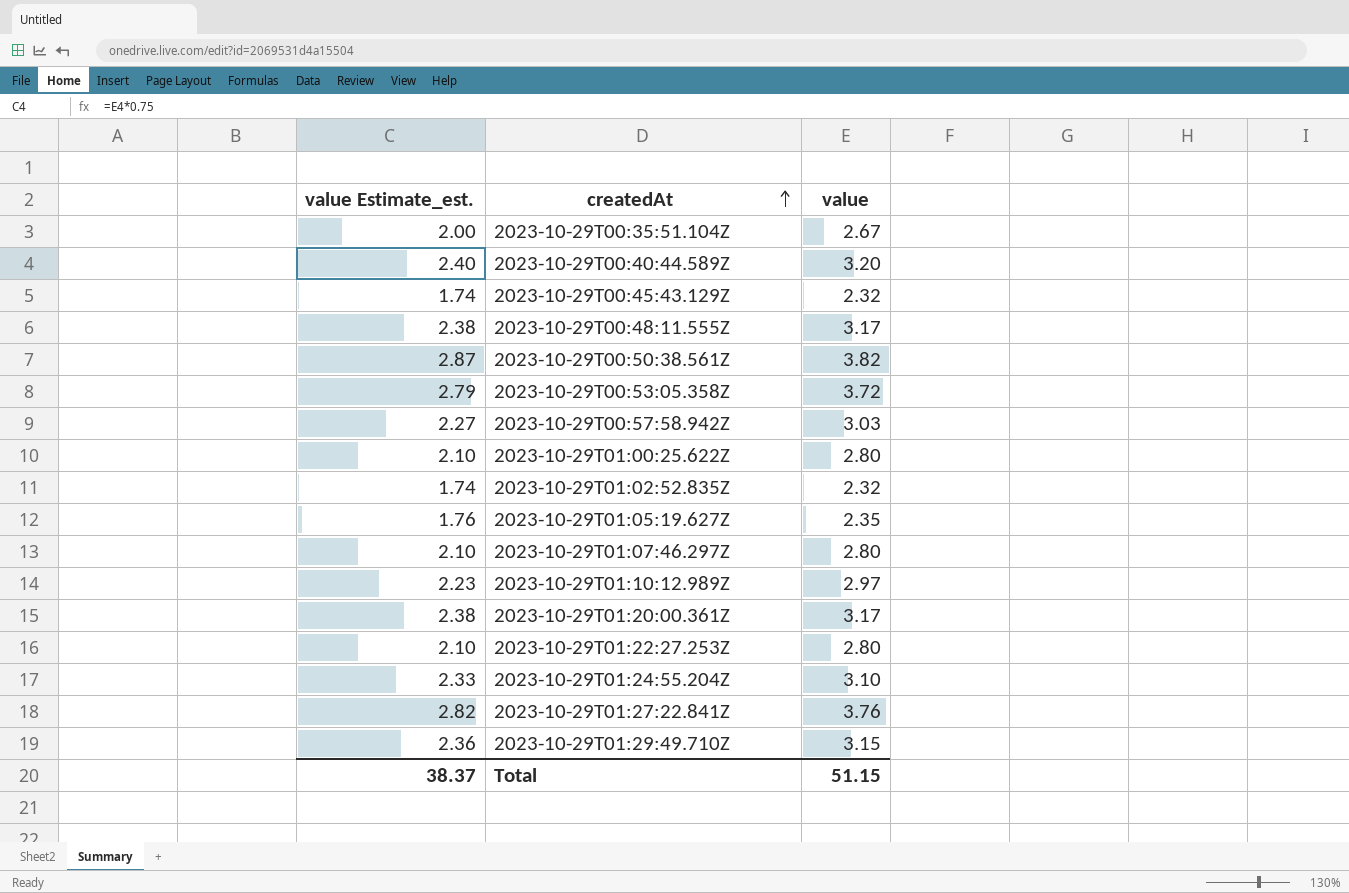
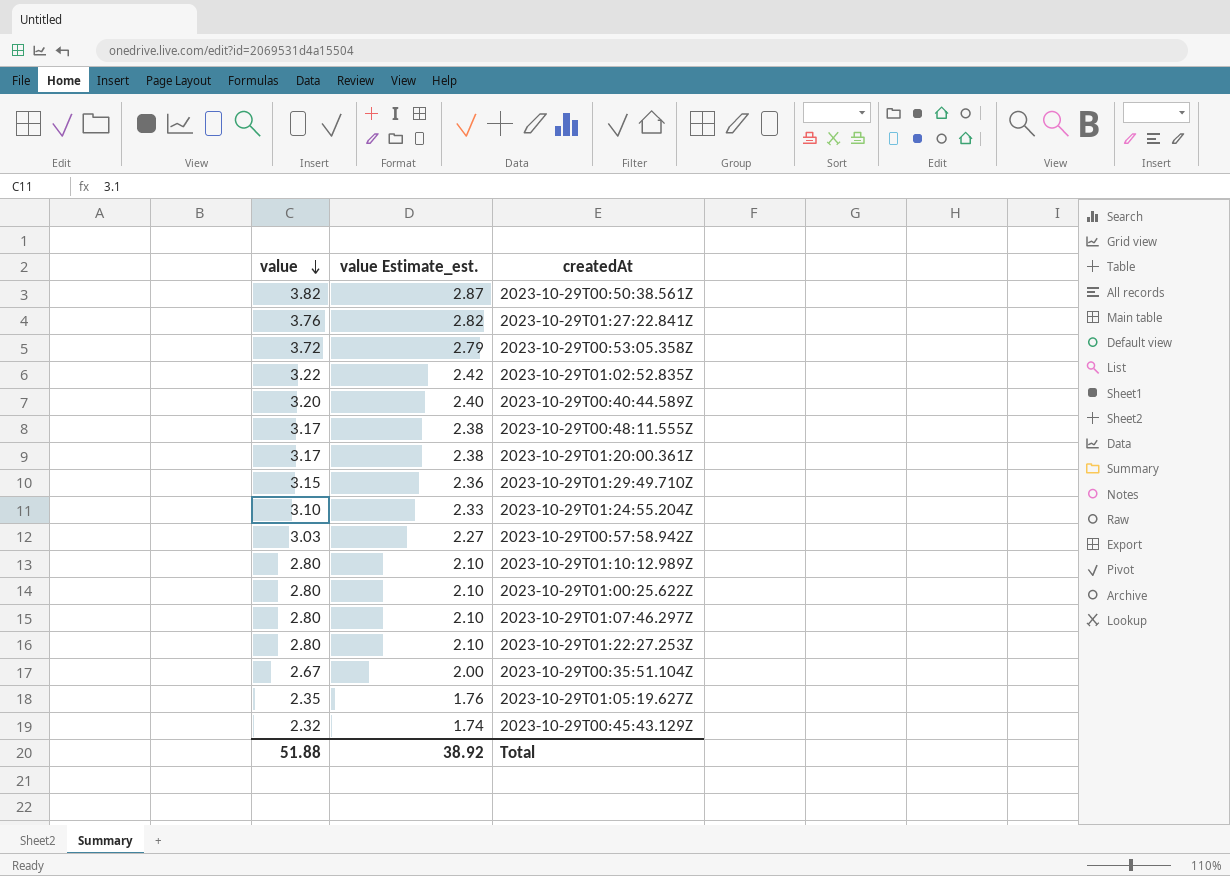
row order: createdAt ascending -> value descending
column value | position: 3 -> 1
2023-10-29T01:02:52.835Z | value: 2.32 -> 3.22
2023-10-29T01:02:52.835Z | value Estimate_est.: 1.74 -> 2.42
2023-10-29T01:10:12.989Z | value: 2.97 -> 2.80
2023-10-29T01:10:12.989Z | value Estimate_est.: 2.23 -> 2.10
Total | value: 51.15 -> 51.88
Total | value Estimate_est.: 38.37 -> 38.92

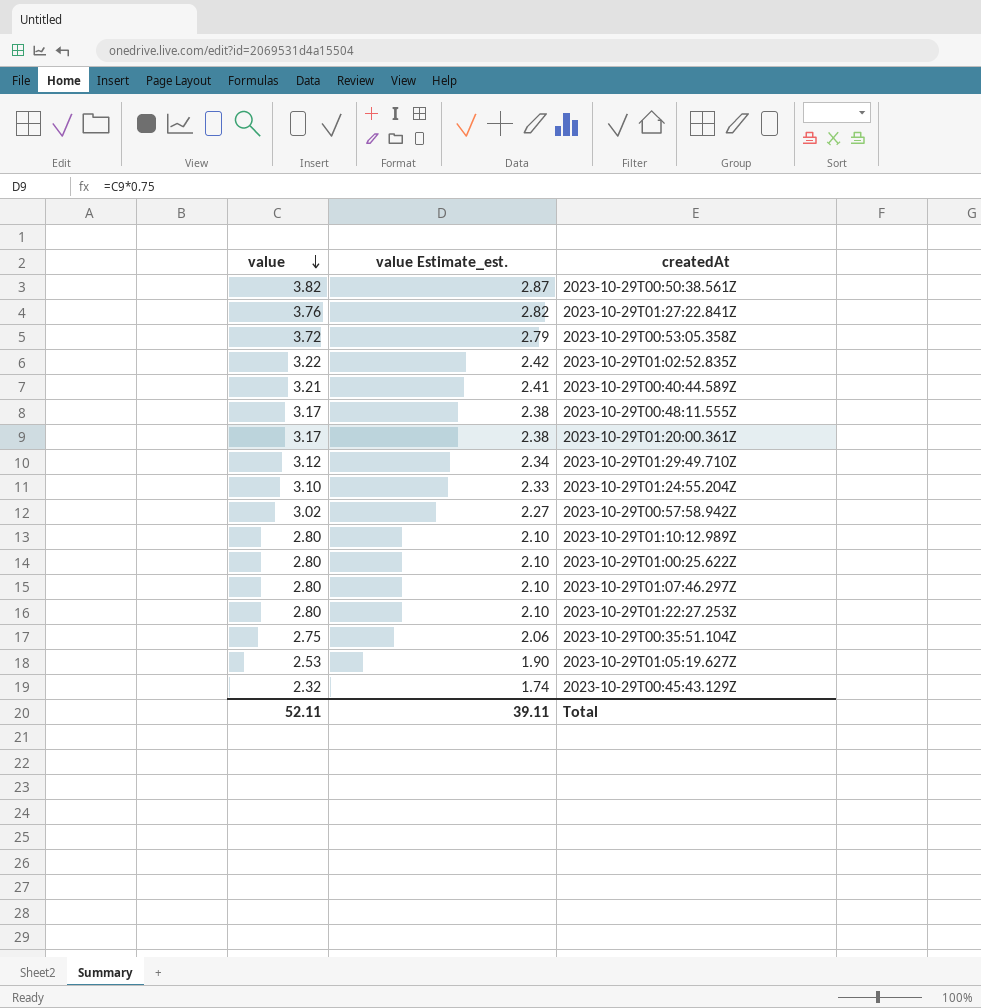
2023-10-29T00:40:44.589Z | value: 3.20 -> 3.21
2023-10-29T00:40:44.589Z | value Estimate_est.: 2.40 -> 2.41
2023-10-29T01:29:49.710Z | value: 3.15 -> 3.12
2023-10-29T01:29:49.710Z | value Estimate_est.: 2.36 -> 2.34
2023-10-29T00:57:58.942Z | value: 3.03 -> 3.02
2023-10-29T00:35:51.104Z | value: 2.67 -> 2.75
2023-10-29T00:35:51.104Z | value Estimate_est.: 2.00 -> 2.06
2023-10-29T01:05:19.627Z | value: 2.35 -> 2.53
2023-10-29T01:05:19.627Z | value Estimate_est.: 1.76 -> 1.90
Total | value: 51.88 -> 52.11
Total | value Estimate_est.: 38.92 -> 39.11

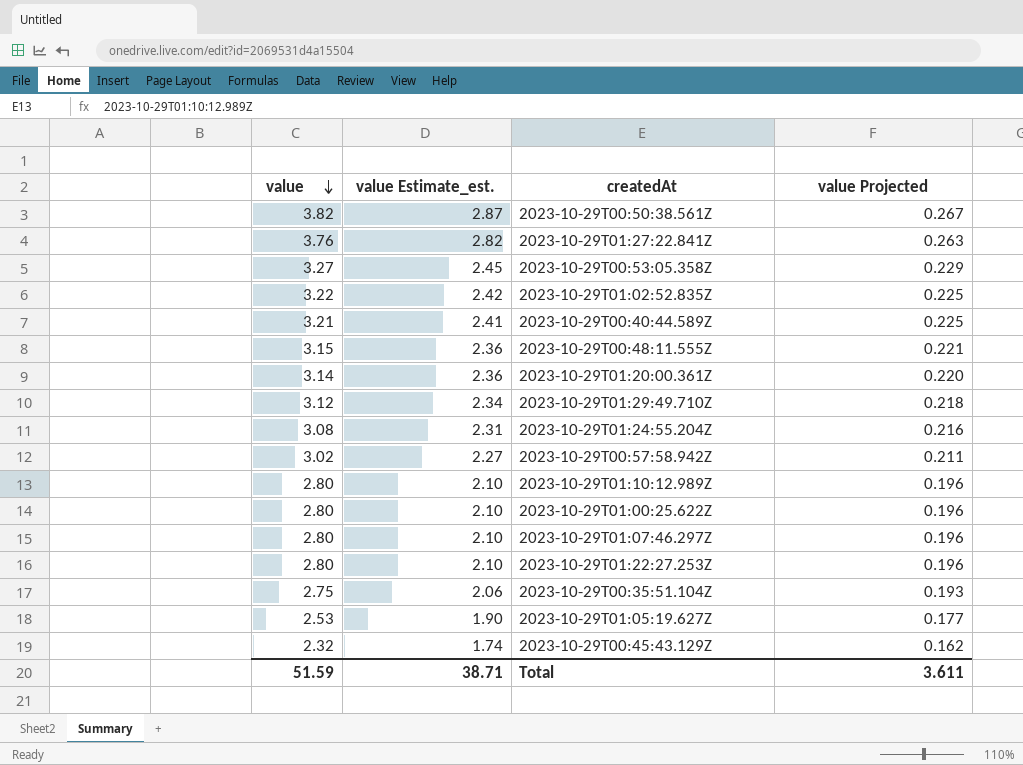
column value Projected | formula: none -> [value] * 0.07
2023-10-29T00:53:05.358Z | value: 3.72 -> 3.27
2023-10-29T00:53:05.358Z | value Estimate_est.: 2.79 -> 2.45
2023-10-29T00:48:11.555Z | value: 3.17 -> 3.15
2023-10-29T00:48:11.555Z | value Estimate_est.: 2.38 -> 2.36
2023-10-29T01:20:00.361Z | value: 3.17 -> 3.14
2023-10-29T01:20:00.361Z | value Estimate_est.: 2.38 -> 2.36
2023-10-29T01:24:55.204Z | value: 3.10 -> 3.08
2023-10-29T01:24:55.204Z | value Estimate_est.: 2.33 -> 2.31
Total | value: 52.11 -> 51.59
Total | value Estimate_est.: 39.11 -> 38.71

